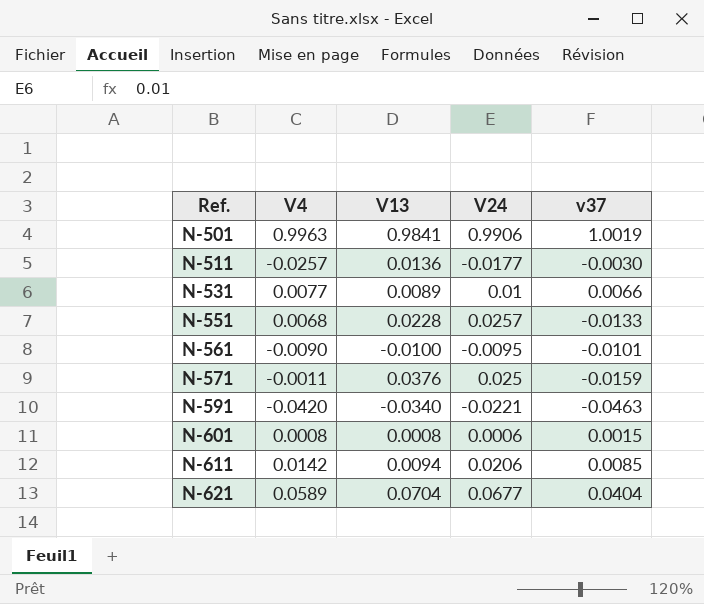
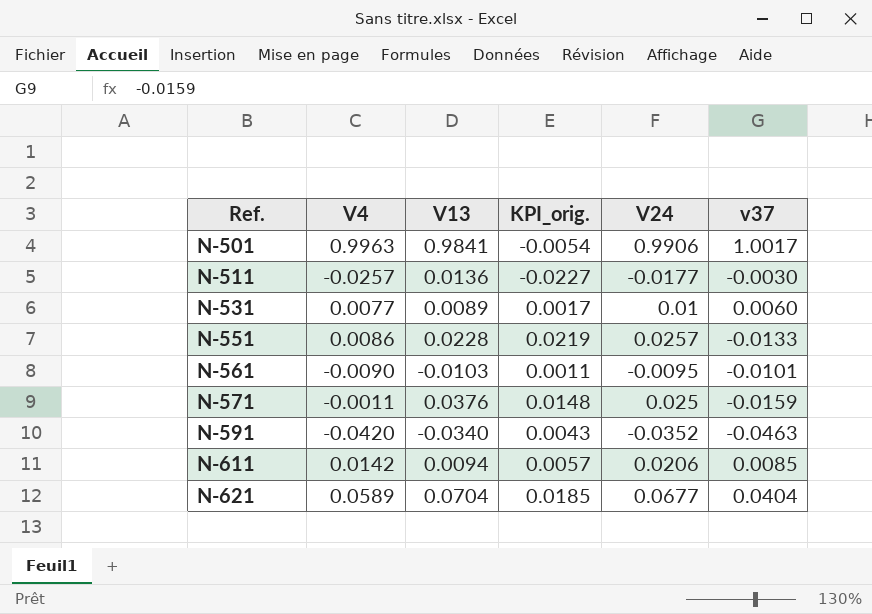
column KPI_orig. | formula: none -> [V4] - [v37]
row N-601: 0.0008 | 0.0008 | 0.0006 | 0.0015 -> none
N-501 | v37: 1.0019 -> 1.0017
N-531 | v37: 0.0066 -> 0.0060
N-551 | V4: 0.0068 -> 0.0086
N-561 | V13: -0.0100 -> -0.0103
N-591 | V24: -0.0221 -> -0.0352

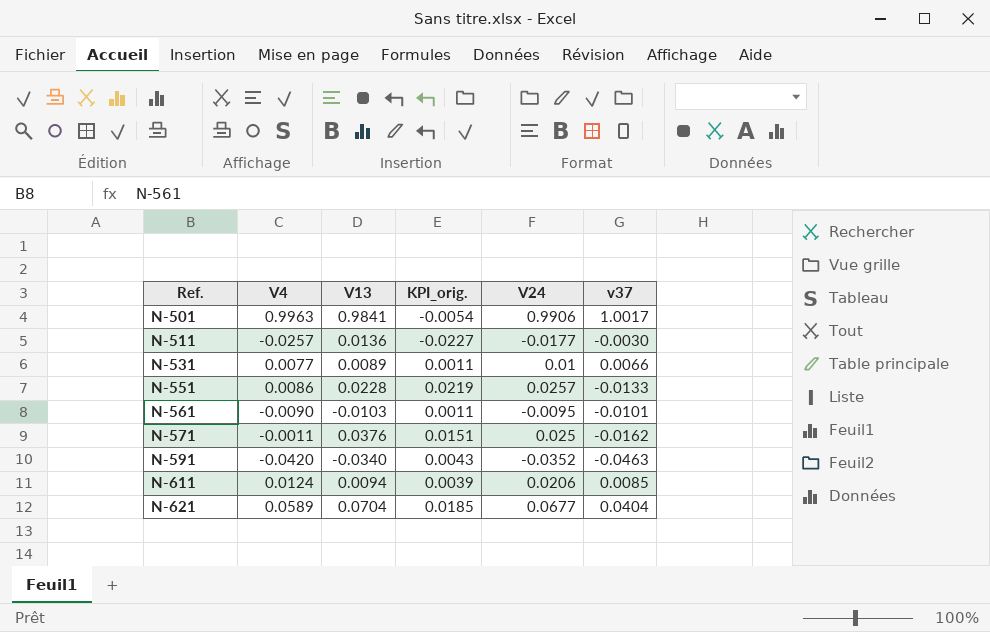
N-531 | KPI_orig.: 0.0017 -> 0.0011
N-531 | v37: 0.0060 -> 0.0066
N-571 | KPI_orig.: 0.0148 -> 0.0151
N-571 | v37: -0.0159 -> -0.0162
N-611 | V4: 0.0142 -> 0.0124
N-611 | KPI_orig.: 0.0057 -> 0.0039

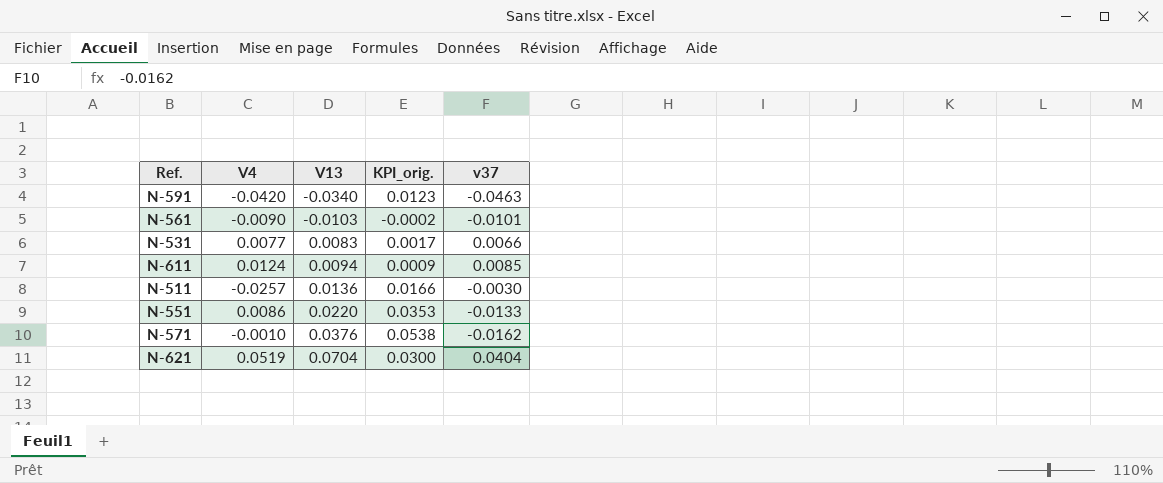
row order: Ref. ascending -> V13 ascending
column V24 | position: 5 -> none
column KPI_orig. | formula: [V4] - [v37] -> [V13] - [v37]
row N-501: 0.9963 | 0.9841 | -0.0054 | 0.9906 | 1.0017 -> none
N-531 | V13: 0.0089 -> 0.0083
N-551 | V13: 0.0228 -> 0.0220
N-571 | V4: -0.0011 -> -0.0010
N-621 | V4: 0.0589 -> 0.0519

